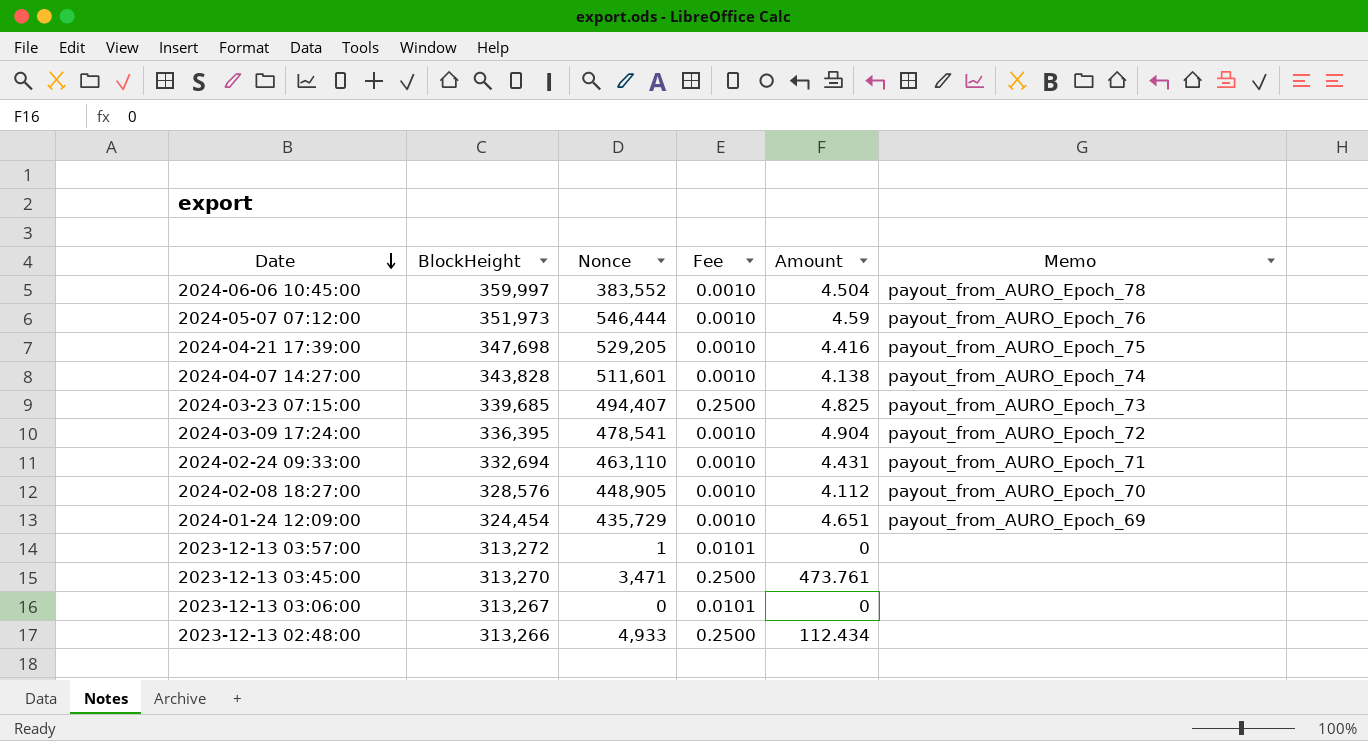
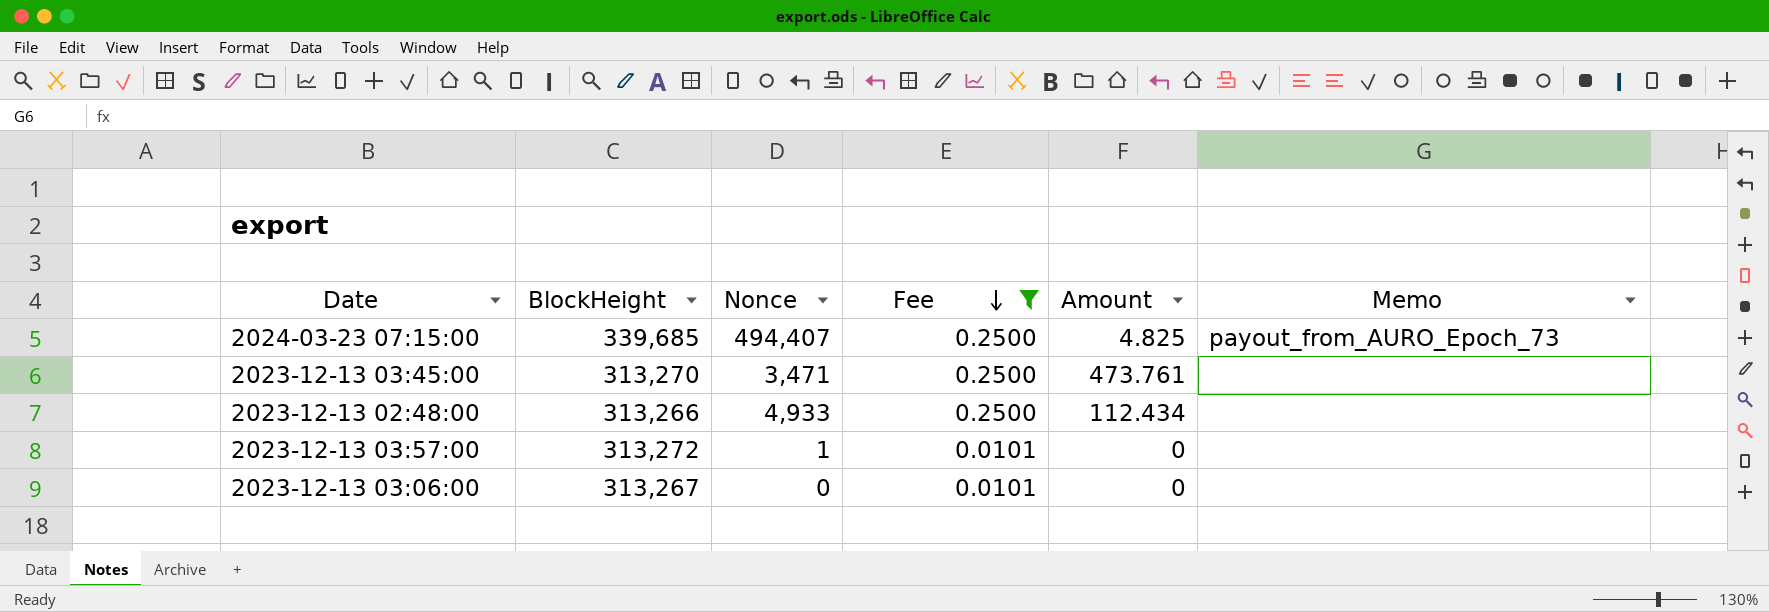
filter: none -> Fee != 0.0010
row order: Date descending -> Fee descending

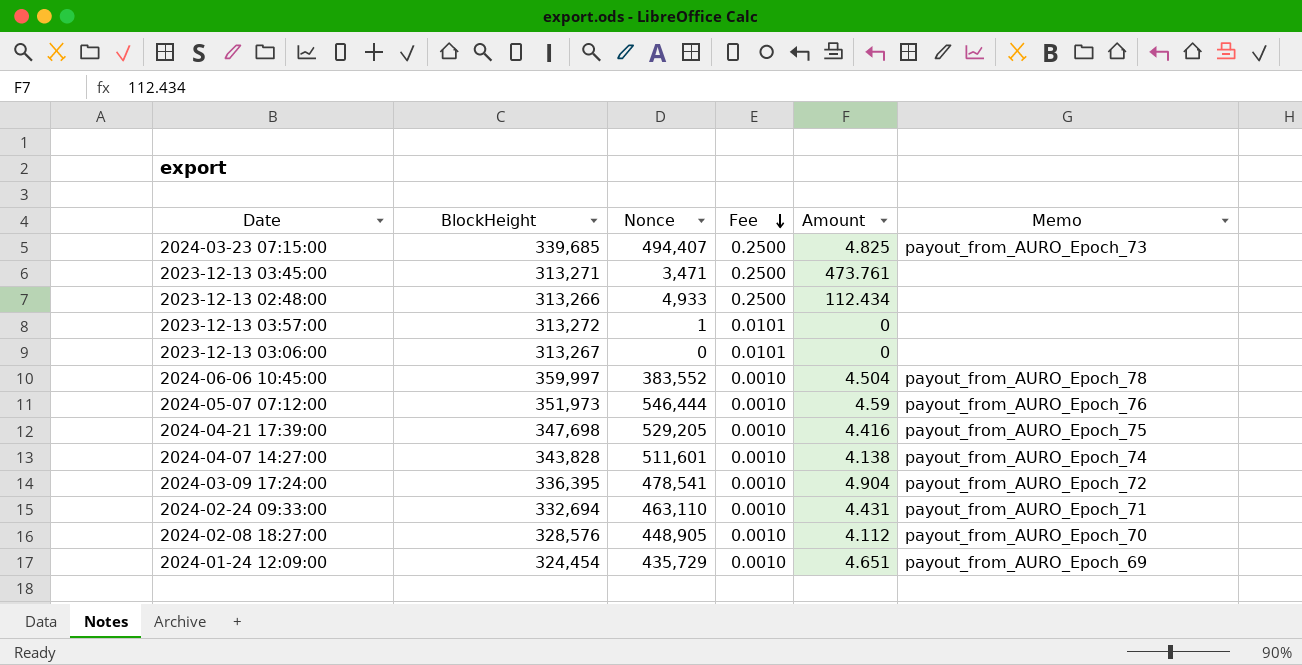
filter: Fee != 0.0010 -> none
2023-12-13 03:45:00 | BlockHeight: 313,270 -> 313,271

